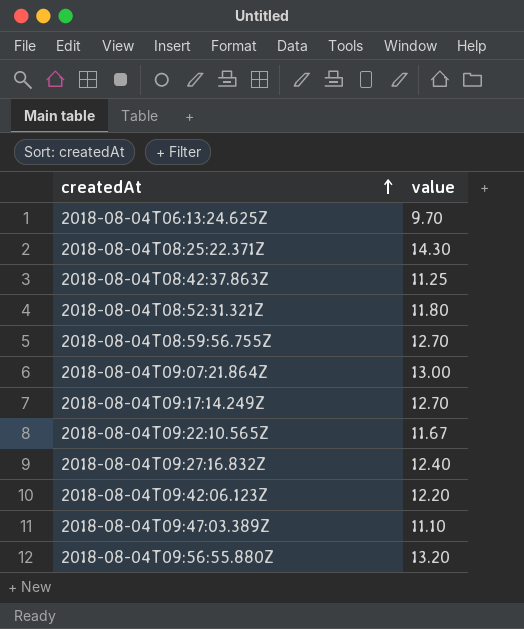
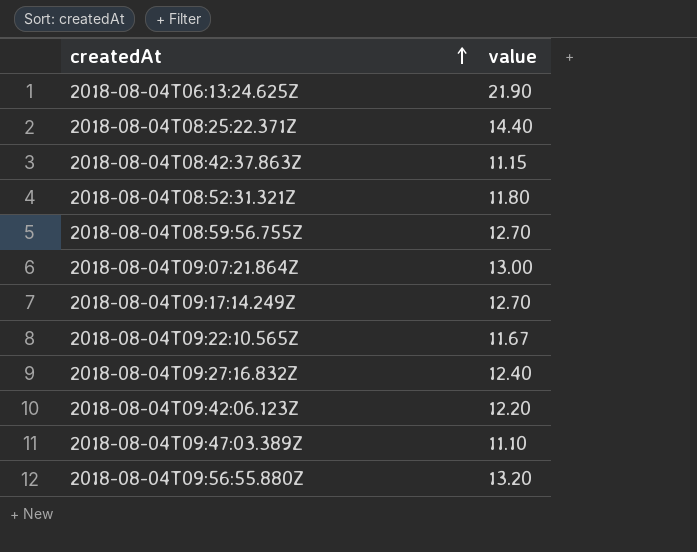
2018-08-04T06:13:24.625Z | value: 9.70 -> 21.90
2018-08-04T08:25:22.371Z | value: 14.30 -> 14.40
2018-08-04T08:42:37.863Z | value: 11.25 -> 11.15

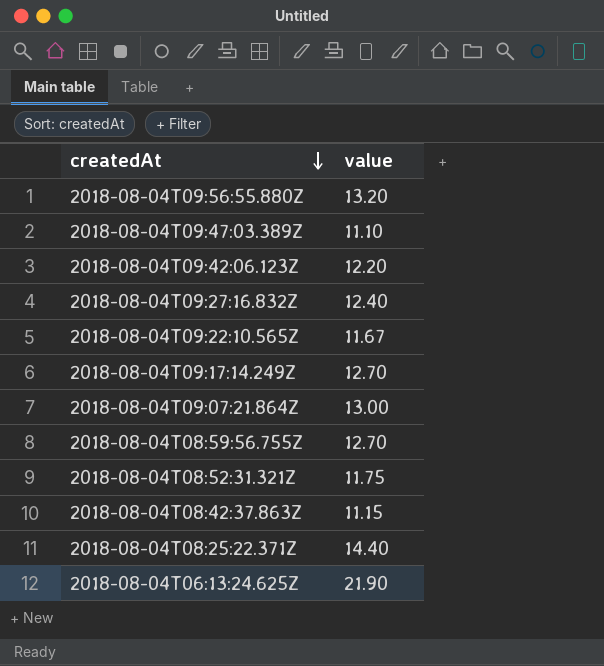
row order: createdAt ascending -> createdAt descending
2018-08-04T08:52:31.321Z | value: 11.80 -> 11.75

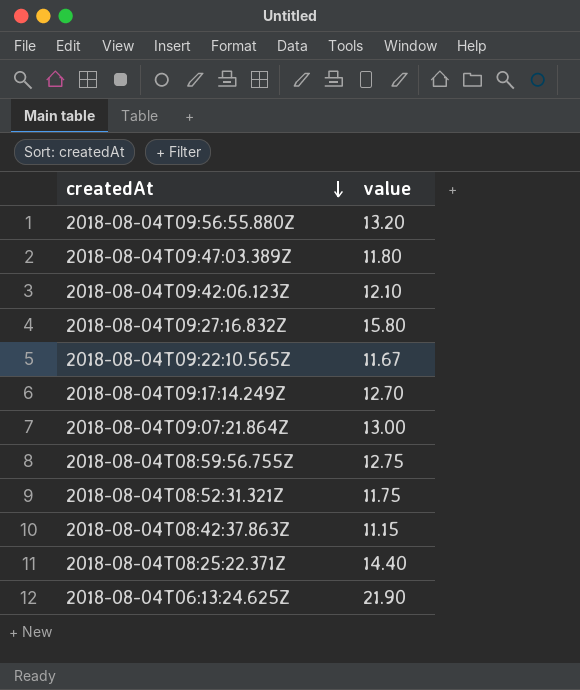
2018-08-04T09:47:03.389Z | value: 11.10 -> 11.80
2018-08-04T09:42:06.123Z | value: 12.20 -> 12.10
2018-08-04T09:27:16.832Z | value: 12.40 -> 15.80
2018-08-04T08:59:56.755Z | value: 12.70 -> 12.75

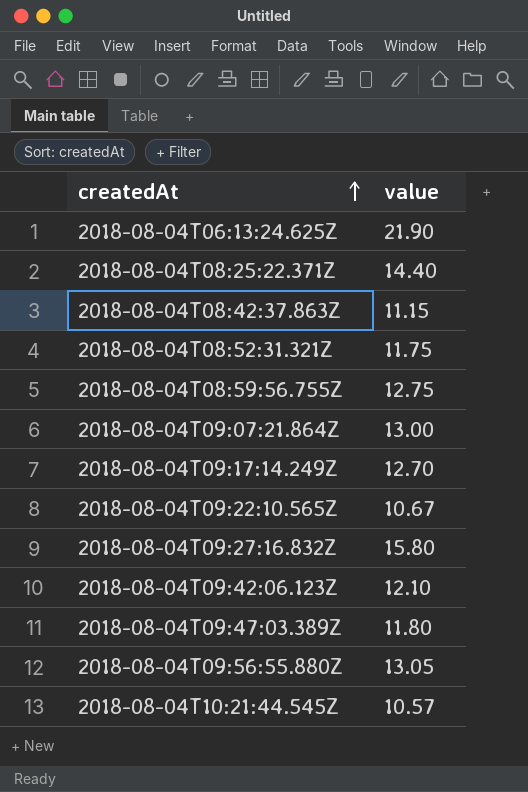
row order: createdAt descending -> createdAt ascending
2018-08-04T09:22:10.565Z | value: 11.67 -> 10.67
2018-08-04T09:56:55.880Z | value: 13.20 -> 13.05
row 2018-08-04T10:21:44.545Z: none -> 10.57

